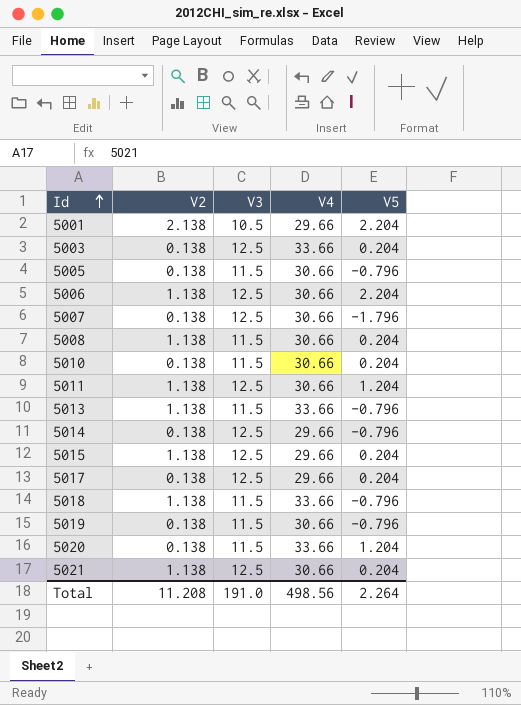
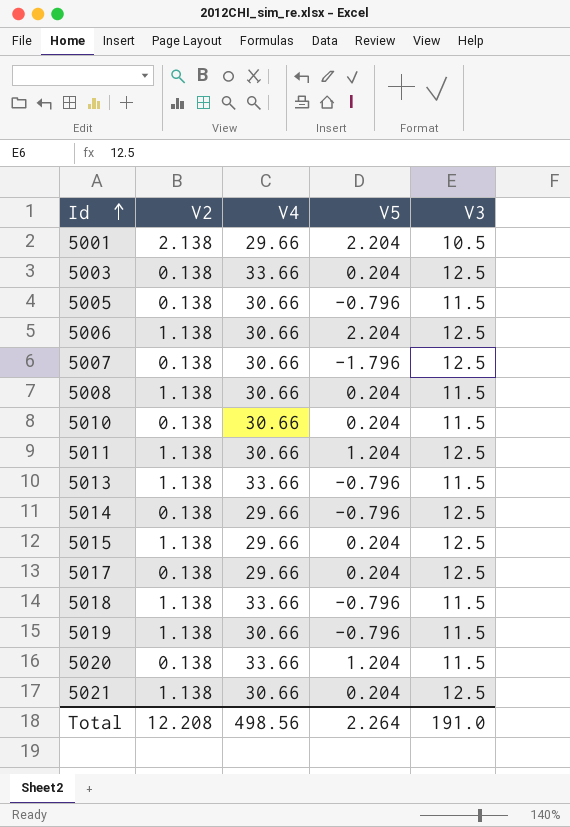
column V3 | position: 3 -> 5
5019 | V2: 0.138 -> 1.138
Total | V2: 11.208 -> 12.208

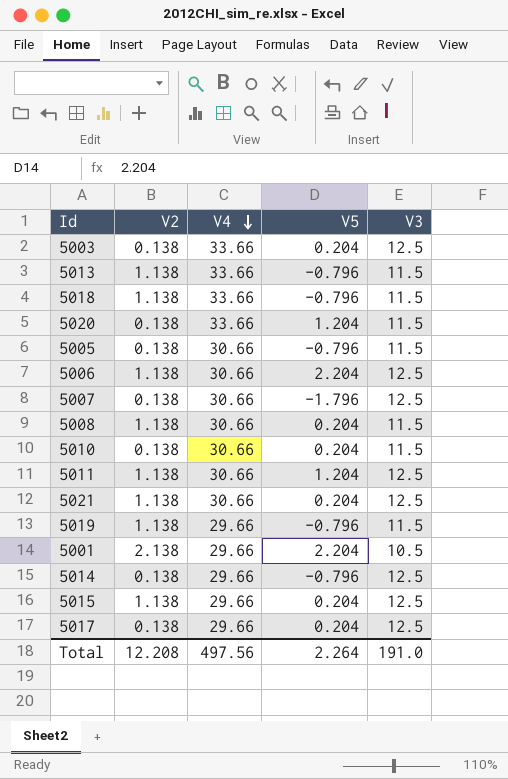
row order: Id ascending -> V4 descending
5019 | V4: 30.66 -> 29.66
Total | V4: 498.56 -> 497.56

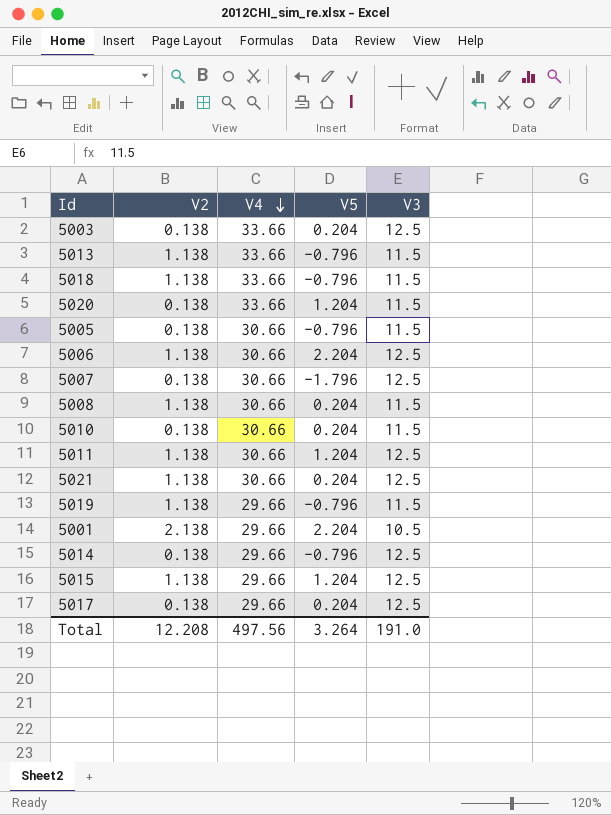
5015 | V5: 0.204 -> 1.204
Total | V5: 2.264 -> 3.264

